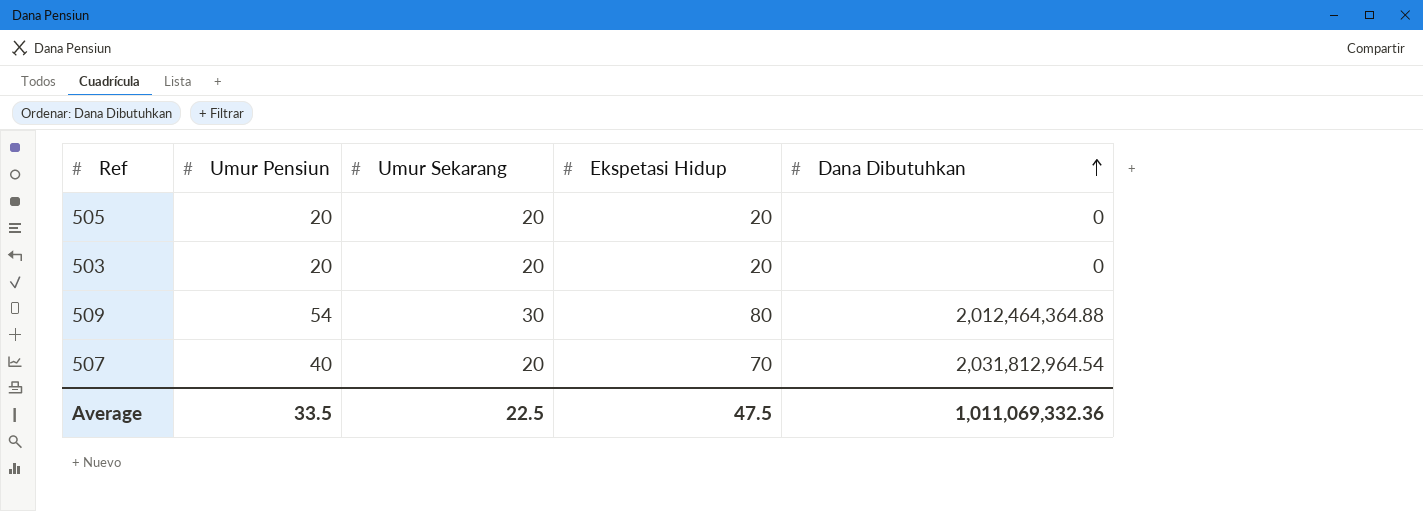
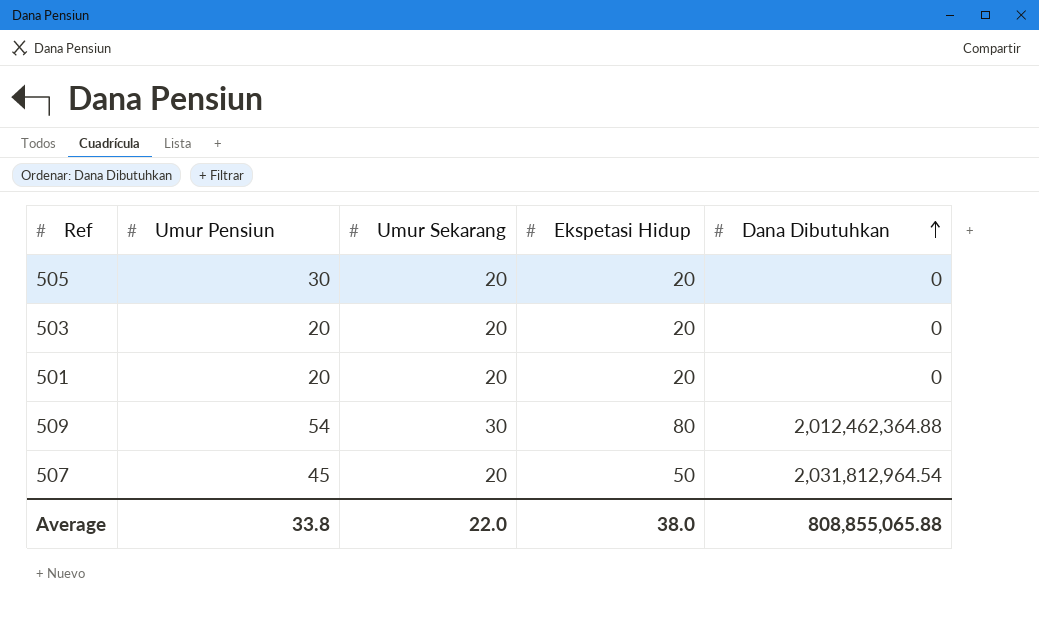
505 | Umur Pensiun: 20 -> 30
row 501: none -> 20 | 20 | 20 | 0
509 | Dana Dibutuhkan: 2,012,464,364.88 -> 2,012,462,364.88
507 | Umur Pensiun: 40 -> 45
507 | Ekspetasi Hidup: 70 -> 50
Average | Umur Pensiun: 33.5 -> 33.8
Average | Umur Sekarang: 22.5 -> 22.0
Average | Ekspetasi Hidup: 47.5 -> 38.0
Average | Dana Dibutuhkan: 1,011,069,332.36 -> 808,855,065.88

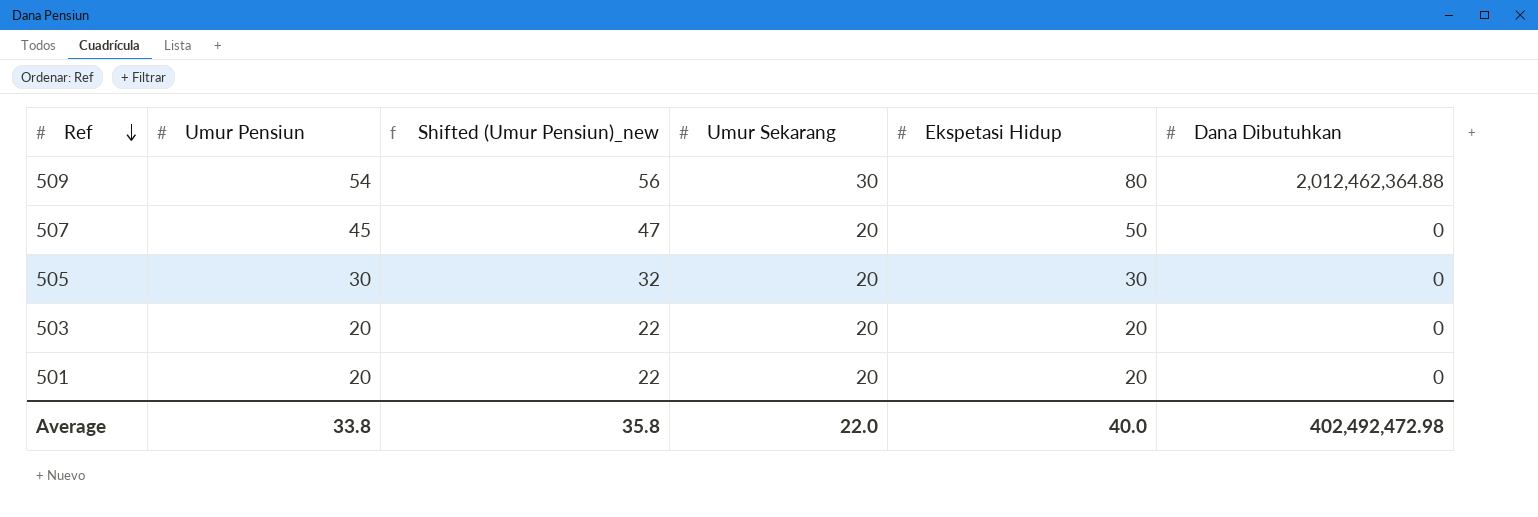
row order: Dana Dibutuhkan ascending -> Ref descending
column Shifted (Umur Pensiun)_new | formula: none -> [Umur Pensiun] + 2
507 | Dana Dibutuhkan: 2,031,812,964.54 -> 0
505 | Ekspetasi Hidup: 20 -> 30
Average | Ekspetasi Hidup: 38.0 -> 40.0
Average | Dana Dibutuhkan: 808,855,065.88 -> 402,492,472.98

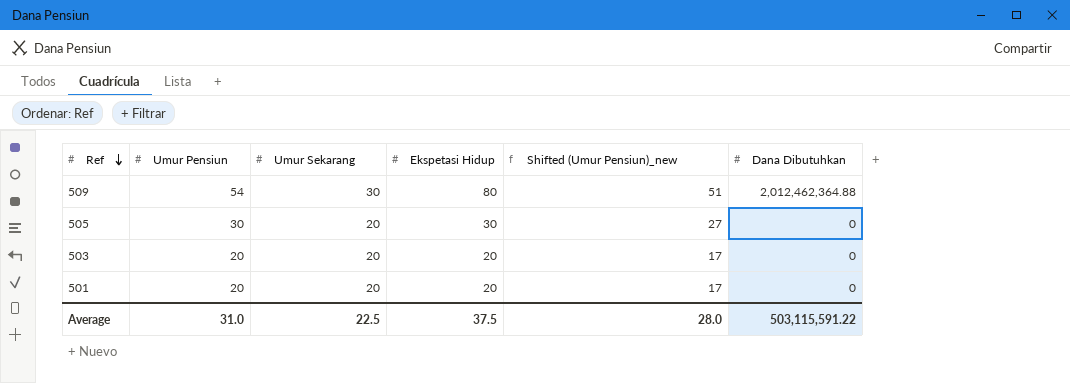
column Shifted (Umur Pensiun)_new | formula: [Umur Pensiun] + 2 -> [Umur Pensiun] - 3
column Shifted (Umur Pensiun)_new | position: 3 -> 5
row 507: 45 | 47 | 20 | 50 | 0 -> none
Average | Umur Pensiun: 33.8 -> 31.0
Average | Umur Sekarang: 22.0 -> 22.5
Average | Ekspetasi Hidup: 40.0 -> 37.5
Average | Shifted (Umur Pensiun)_new: 35.8 -> 28.0
Average | Dana Dibutuhkan: 402,492,472.98 -> 503,115,591.22

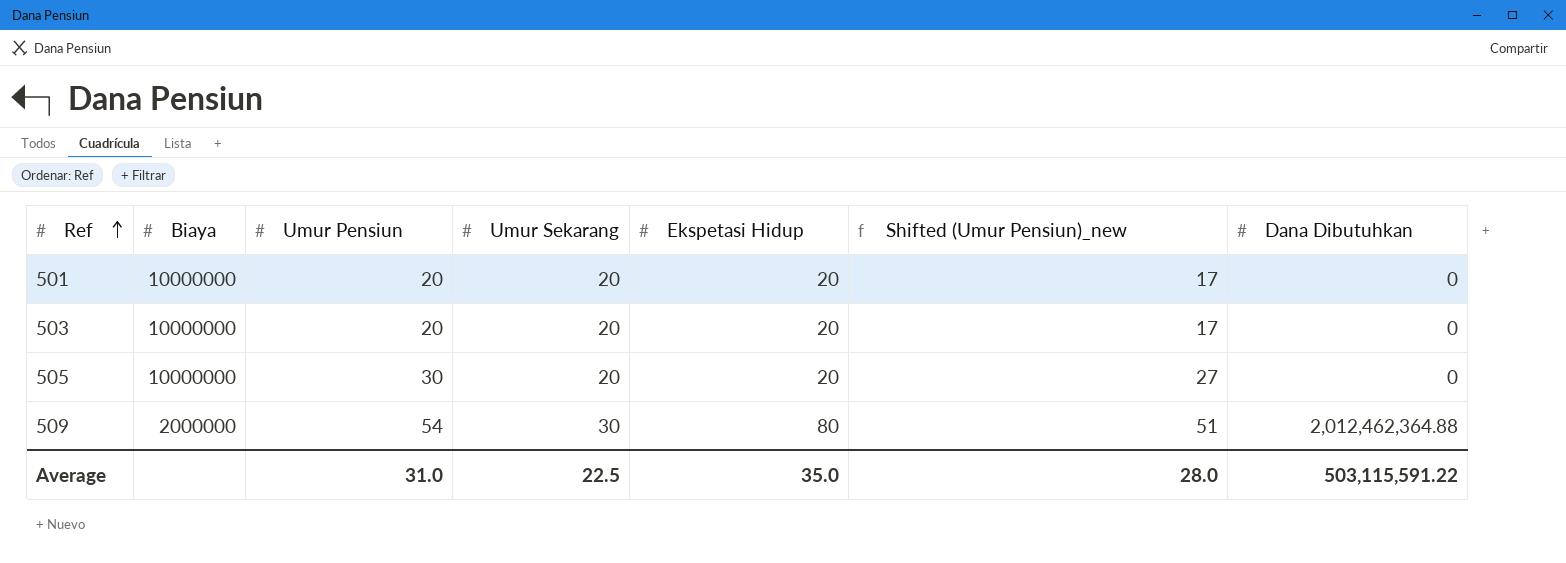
row order: Ref descending -> Ref ascending
column Biaya | position: none -> 2
505 | Ekspetasi Hidup: 30 -> 20
Average | Ekspetasi Hidup: 37.5 -> 35.0

